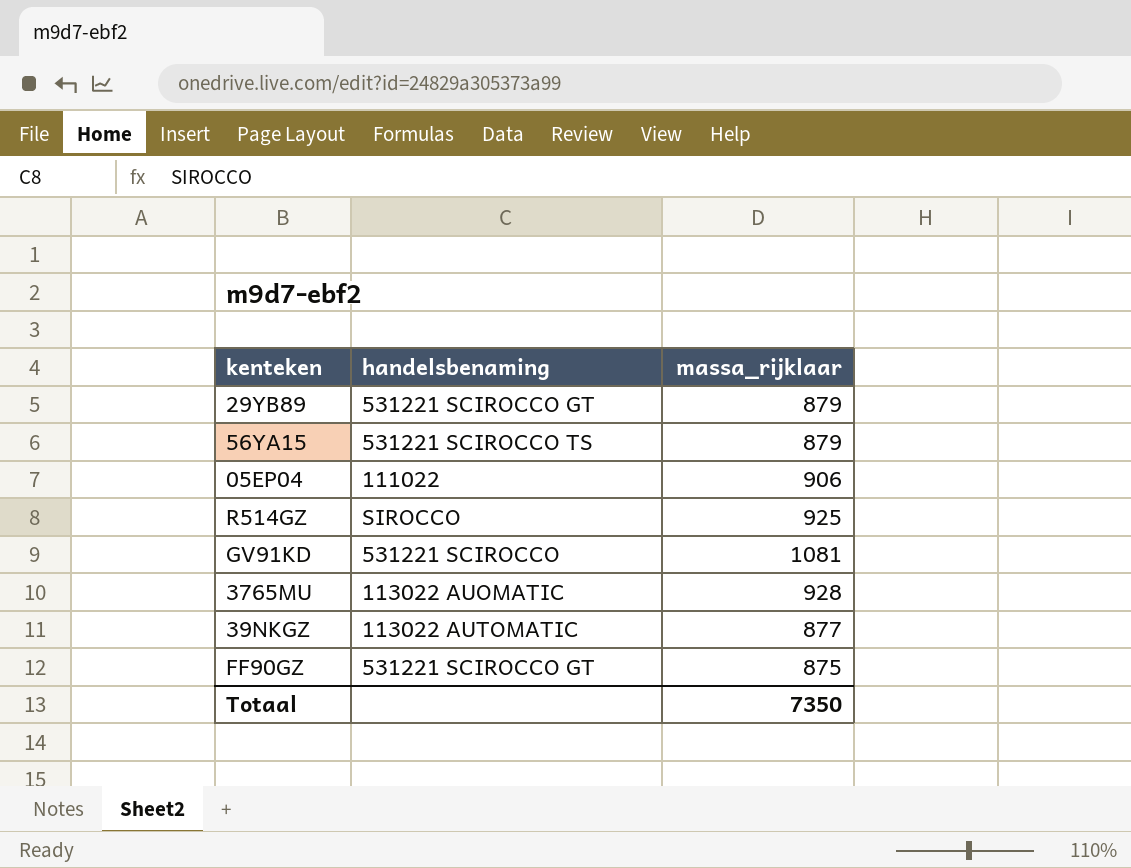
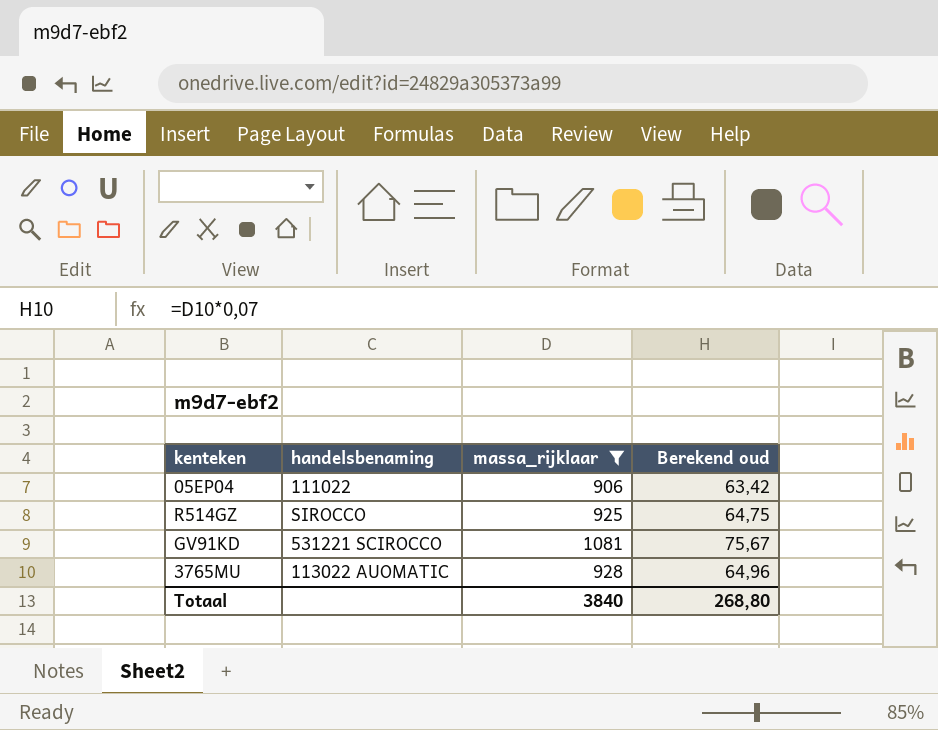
filter: none -> massa_rijklaar >= 906
column Berekend oud | formula: none -> [massa_rijklaar] * 0,07
Totaal | massa_rijklaar: 7350 -> 3840

